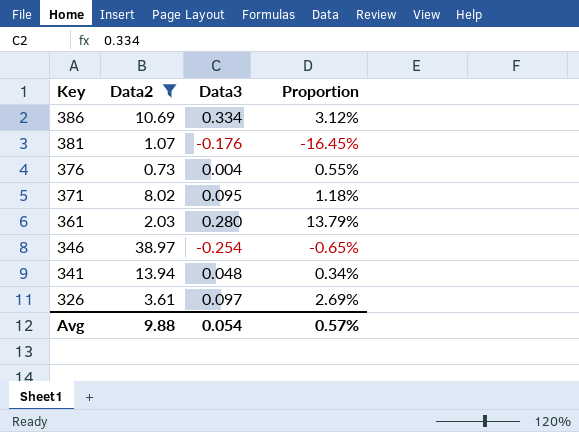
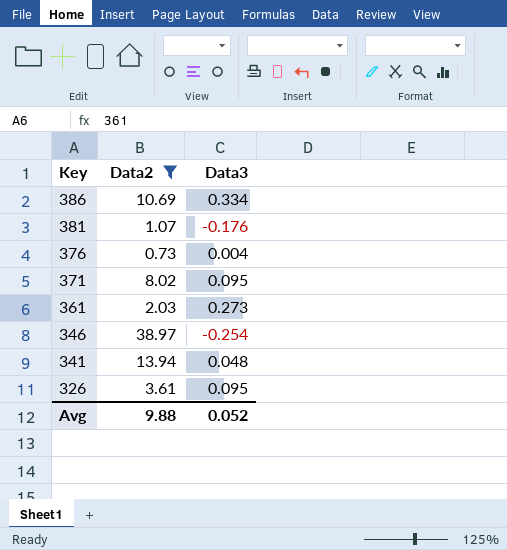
column Proportion | formula: [Data3] / [Data2] -> none
361 | Data3: 0.280 -> 0.273
326 | Data3: 0.097 -> 0.095
Avg | Data3: 0.054 -> 0.052

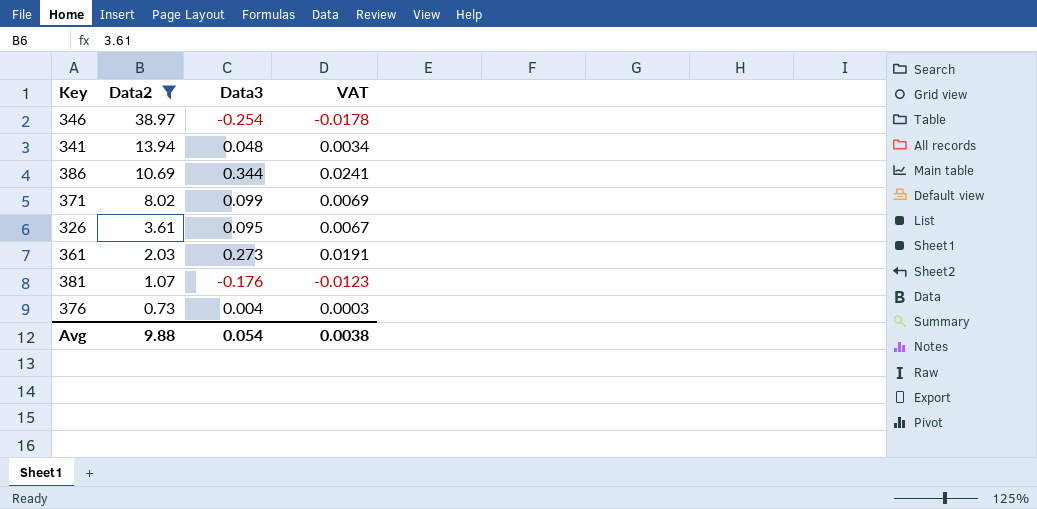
row order: Key descending -> Data2 descending
column VAT | formula: none -> [Data3] * 0.07
386 | Data3: 0.334 -> 0.344
371 | Data3: 0.095 -> 0.099
Avg | Data3: 0.052 -> 0.054

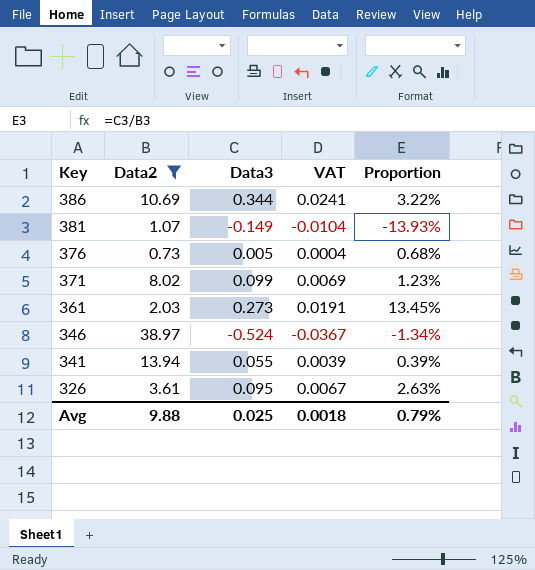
row order: Data2 descending -> Key descending
column Proportion | formula: none -> [Data3] / [Data2]
381 | Data3: -0.176 -> -0.149
381 | VAT: -0.0123 -> -0.0104
376 | Data3: 0.004 -> 0.005
376 | VAT: 0.0003 -> 0.0004
346 | Data3: -0.254 -> -0.524
346 | VAT: -0.0178 -> -0.0367
341 | Data3: 0.048 -> 0.055
341 | VAT: 0.0034 -> 0.0039
Avg | Data3: 0.054 -> 0.025
Avg | VAT: 0.0038 -> 0.0018

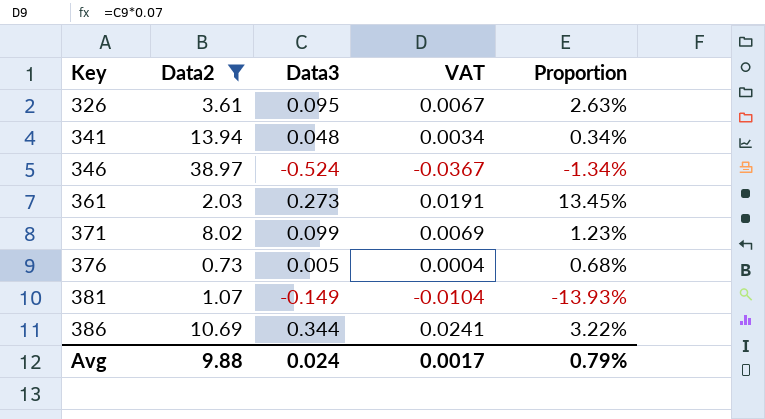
row order: Key descending -> Key ascending
341 | Data3: 0.055 -> 0.048
341 | VAT: 0.0039 -> 0.0034
341 | Proportion: 0.39% -> 0.34%
Avg | Data3: 0.025 -> 0.024
Avg | VAT: 0.0018 -> 0.0017

